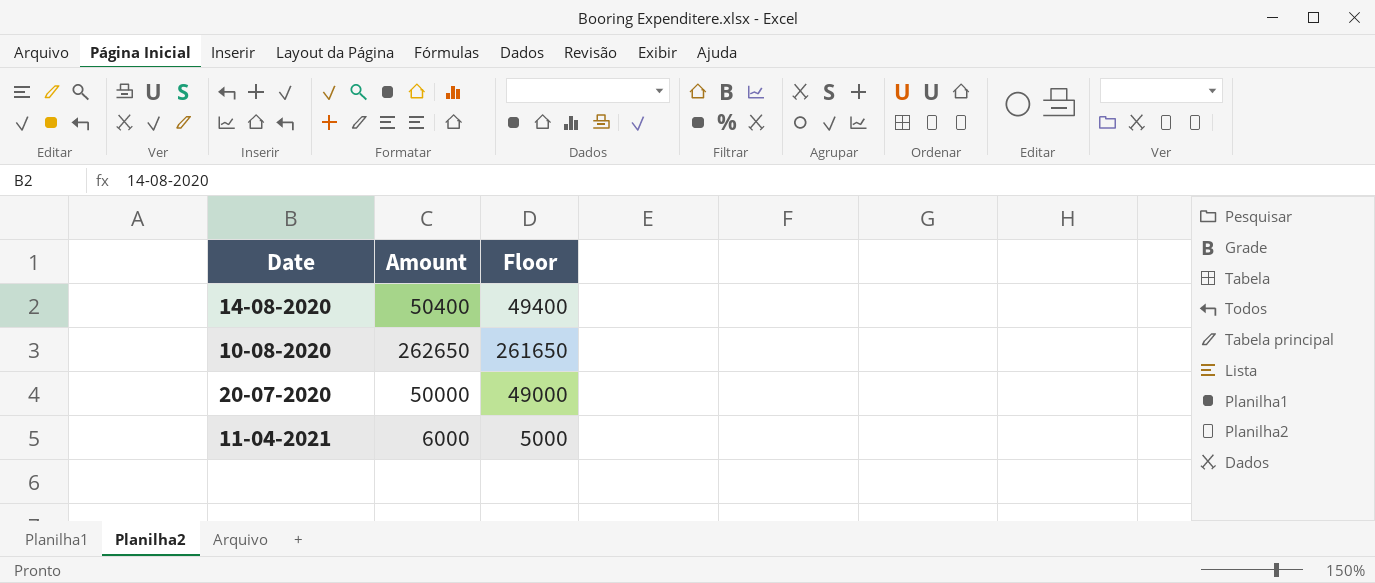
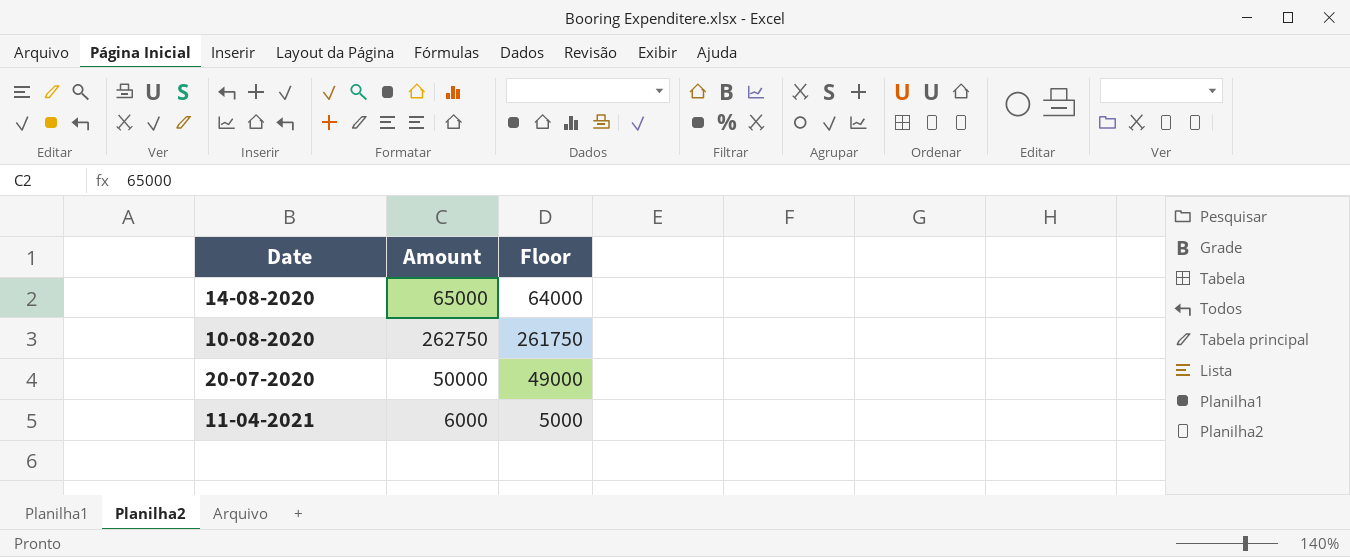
14-08-2020 | Amount: 50400 -> 65000
14-08-2020 | Floor: 49400 -> 64000
10-08-2020 | Amount: 262650 -> 262750
10-08-2020 | Floor: 261650 -> 261750

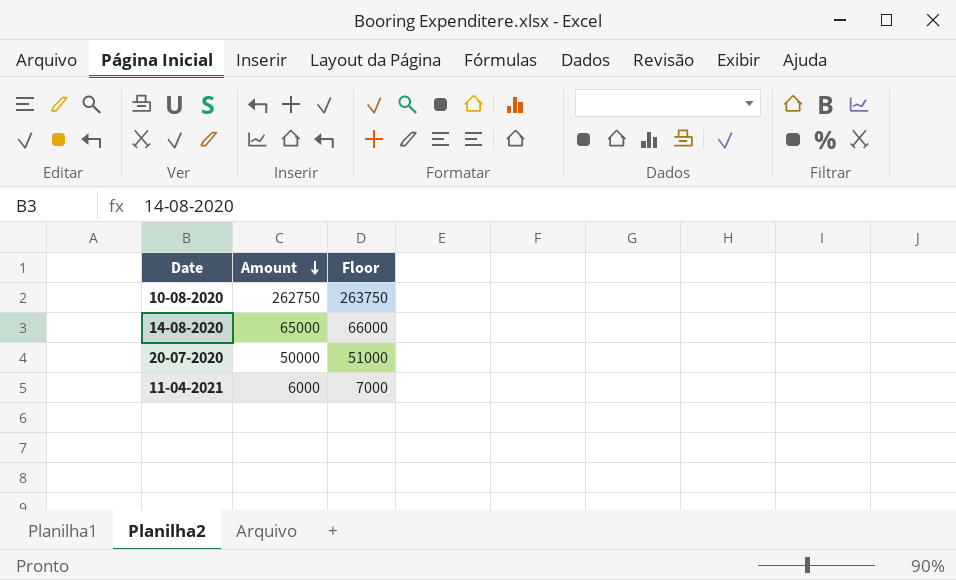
row order: none -> Amount descending
column Floor | formula: [Amount] - 1000 -> [Amount] + 1000

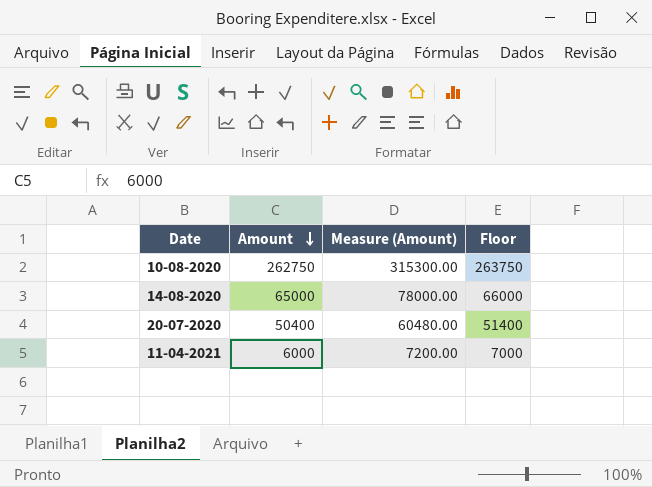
column Measure (Amount) | formula: none -> [Amount] * 1.2
20-07-2020 | Amount: 50000 -> 50400
20-07-2020 | Floor: 51000 -> 51400

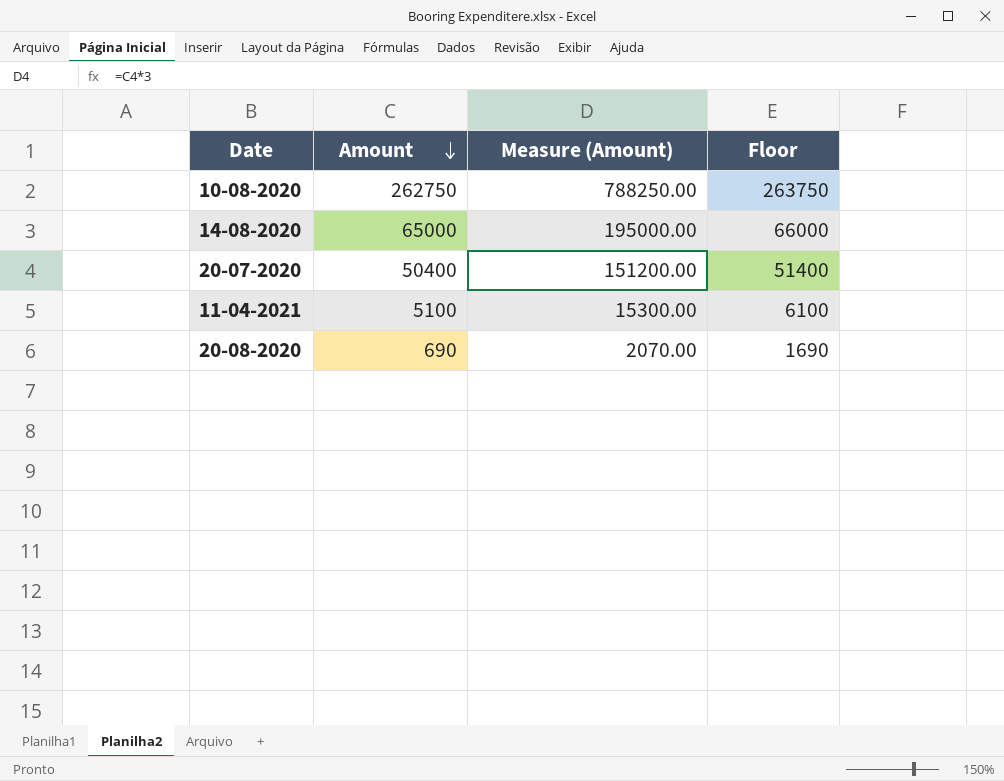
column Measure (Amount) | formula: [Amount] * 1.2 -> [Amount] * 3
11-04-2021 | Amount: 6000 -> 5100
11-04-2021 | Floor: 7000 -> 6100
row 20-08-2020: none -> 690 | 2070.00 | 1690

